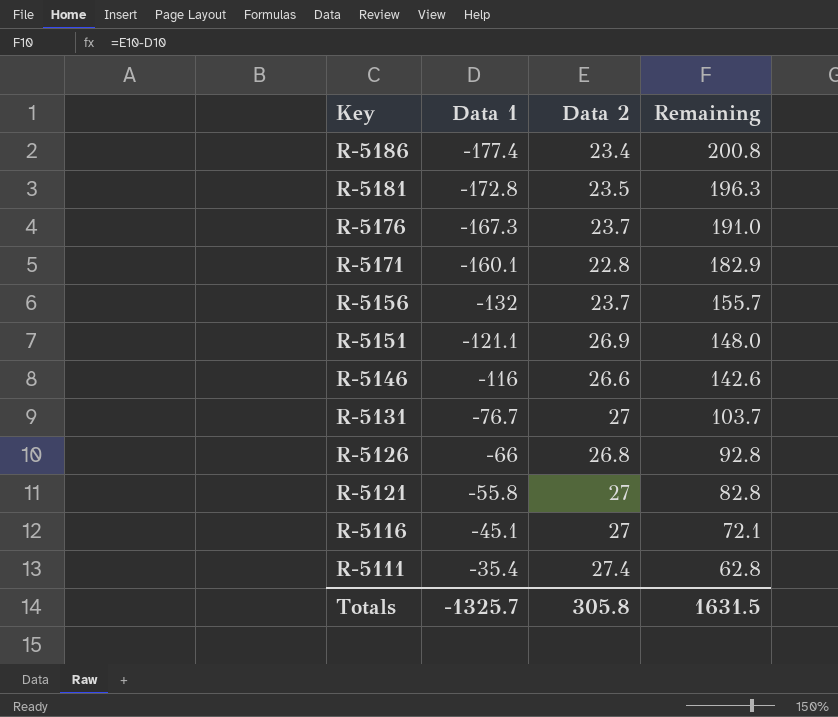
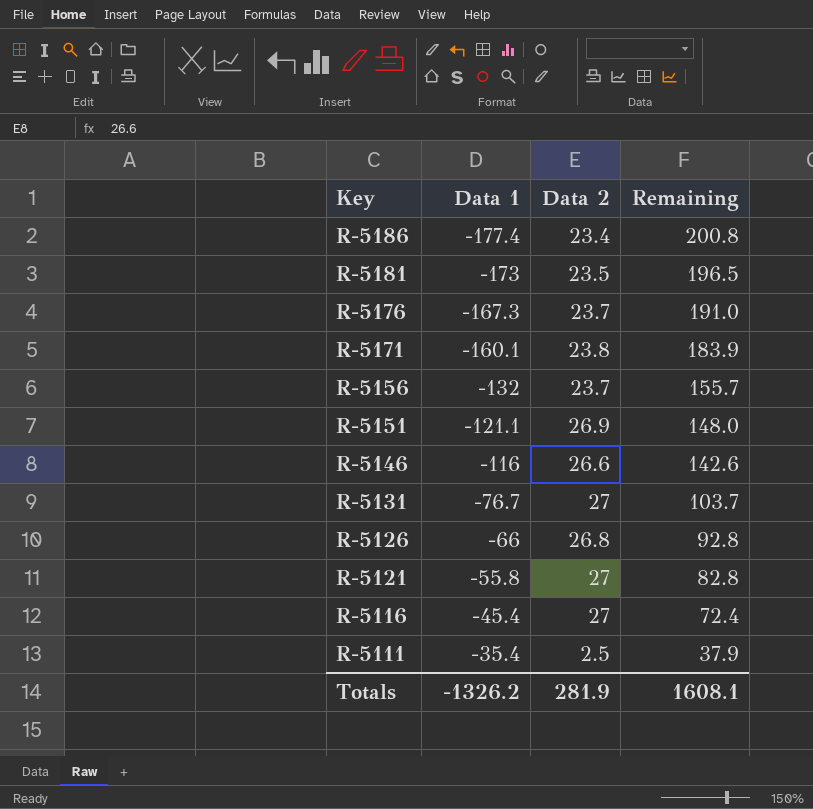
R-5181 | Data 1: -172.8 -> -173
R-5181 | Remaining: 196.3 -> 196.5
R-5171 | Data 2: 22.8 -> 23.8
R-5171 | Remaining: 182.9 -> 183.9
R-5116 | Data 1: -45.1 -> -45.4
R-5116 | Remaining: 72.1 -> 72.4
R-5111 | Data 2: 27.4 -> 2.5
R-5111 | Remaining: 62.8 -> 37.9
Totals | Data 1: -1325.7 -> -1326.2
Totals | Data 2: 305.8 -> 281.9
Totals | Remaining: 1631.5 -> 1608.1

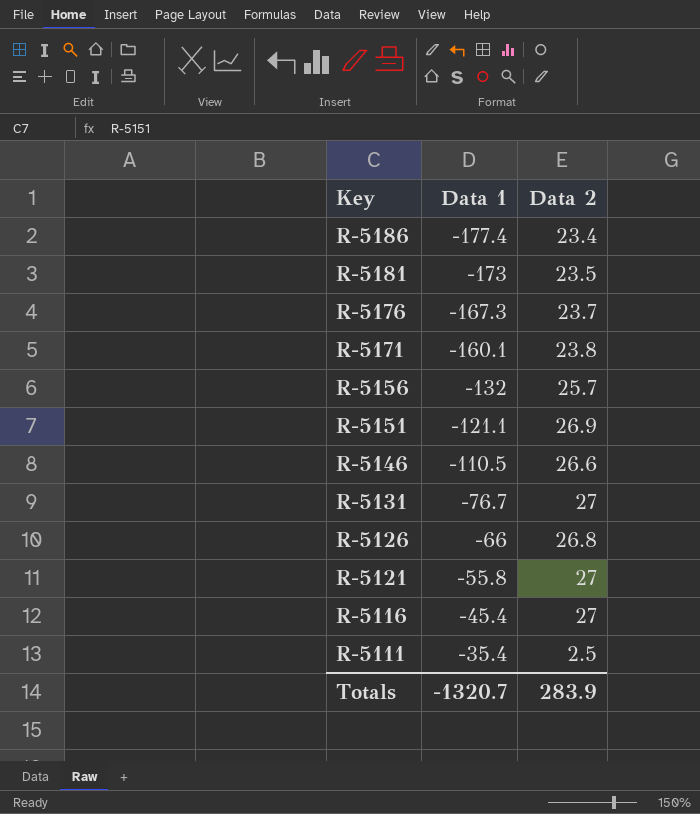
column Remaining | formula: [Data 2] - [Data 1] -> none
R-5156 | Data 2: 23.7 -> 25.7
R-5146 | Data 1: -116 -> -110.5
Totals | Data 1: -1326.2 -> -1320.7
Totals | Data 2: 281.9 -> 283.9

